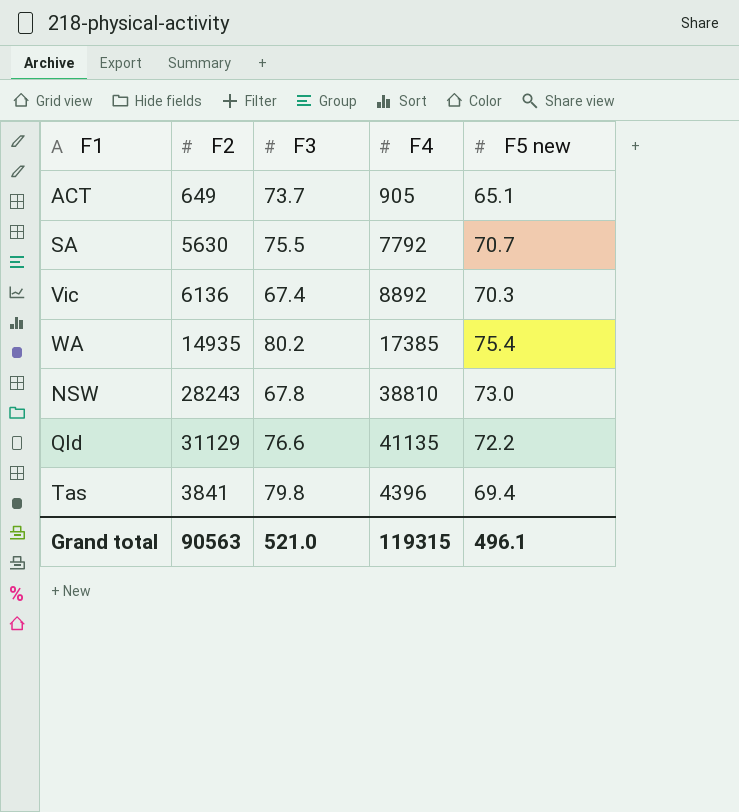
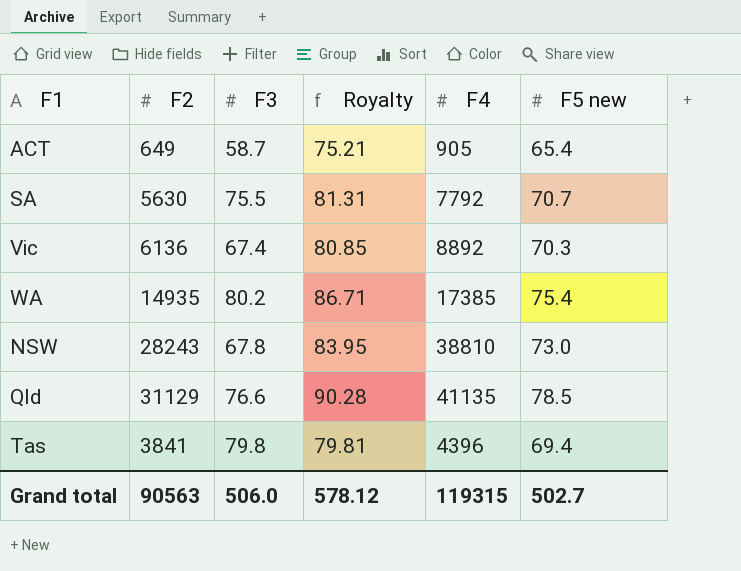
column Royalty | formula: none -> [F5 new] * 1.15
ACT | F3: 73.7 -> 58.7
ACT | F5 new: 65.1 -> 65.4
Qld | F5 new: 72.2 -> 78.5
Grand total | F3: 521.0 -> 506.0
Grand total | F5 new: 496.1 -> 502.7

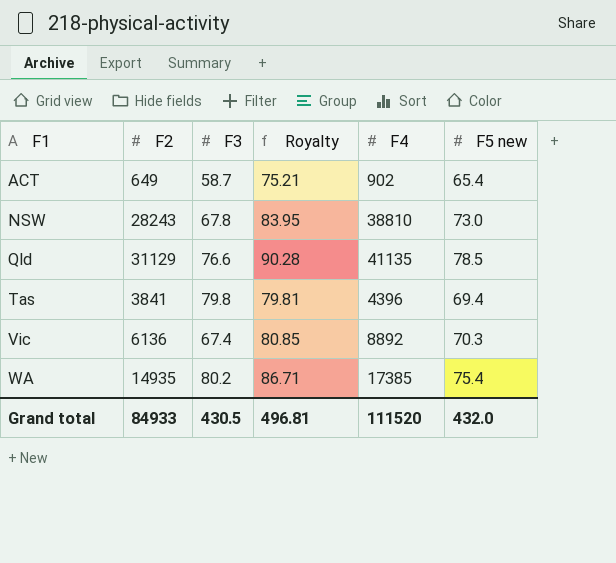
row order: none -> F1 ascending
row SA: 5630 | 75.5 | 81.31 | 7792 | 70.7 -> none
ACT | F4: 905 -> 902
Grand total | F2: 90563 -> 84933
Grand total | F3: 506.0 -> 430.5
Grand total | Royalty: 578.12 -> 496.81
Grand total | F4: 119315 -> 111520
Grand total | F5 new: 502.7 -> 432.0

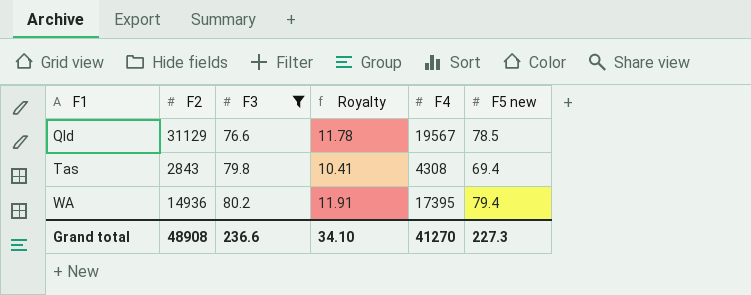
filter: none -> F3 >= 76.6
column Royalty | formula: [F5 new] * 1.15 -> [F5 new] * 0.15
Qld | F4: 41135 -> 19567
Tas | F2: 3841 -> 2843
Tas | F4: 4396 -> 4308
WA | F2: 14935 -> 14936
WA | F4: 17385 -> 17395
WA | F5 new: 75.4 -> 79.4
Grand total | F2: 84933 -> 48908
Grand total | F3: 430.5 -> 236.6
Grand total | Royalty: 496.81 -> 34.10
Grand total | F4: 111520 -> 41270
Grand total | F5 new: 432.0 -> 227.3

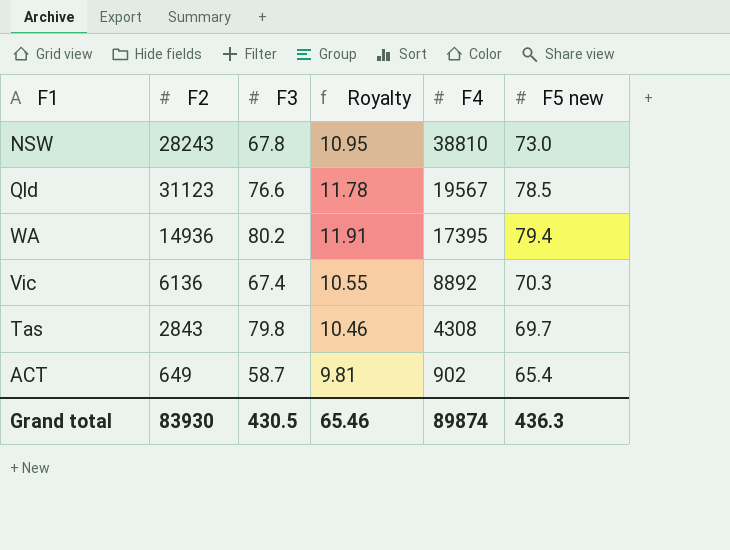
filter: F3 >= 76.6 -> none
row order: F1 ascending -> F4 descending
Qld | F2: 31129 -> 31123
Tas | Royalty: 10.41 -> 10.46
Tas | F5 new: 69.4 -> 69.7
Grand total | F2: 48908 -> 83930
Grand total | F3: 236.6 -> 430.5
Grand total | Royalty: 34.10 -> 65.46
Grand total | F4: 41270 -> 89874
Grand total | F5 new: 227.3 -> 436.3

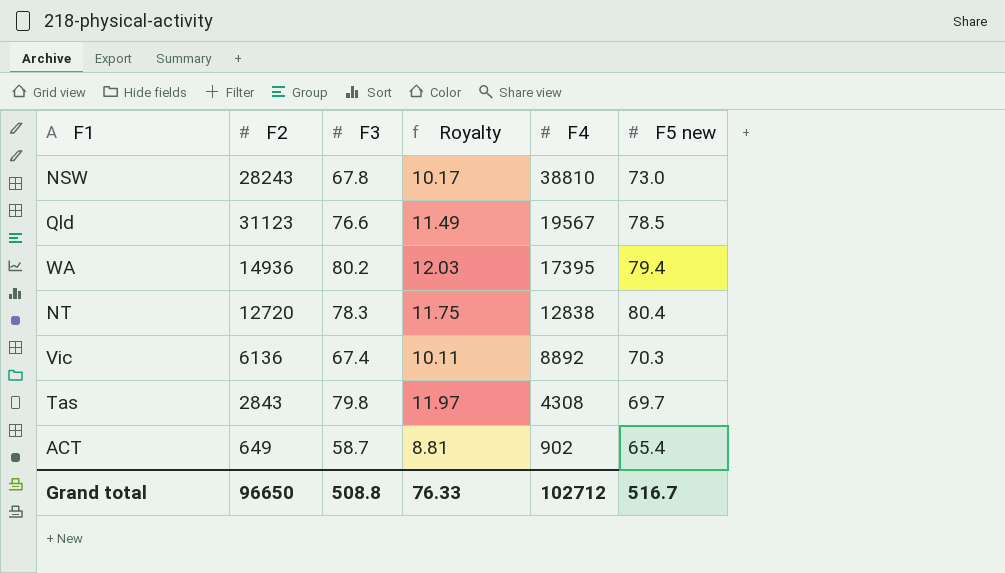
column Royalty | formula: [F5 new] * 0.15 -> [F3] * 0.15
row NT: none -> 12720 | 78.3 | 11.75 | 12838 | 80.4
Grand total | F2: 83930 -> 96650
Grand total | F3: 430.5 -> 508.8
Grand total | Royalty: 65.46 -> 76.33
Grand total | F4: 89874 -> 102712
Grand total | F5 new: 436.3 -> 516.7

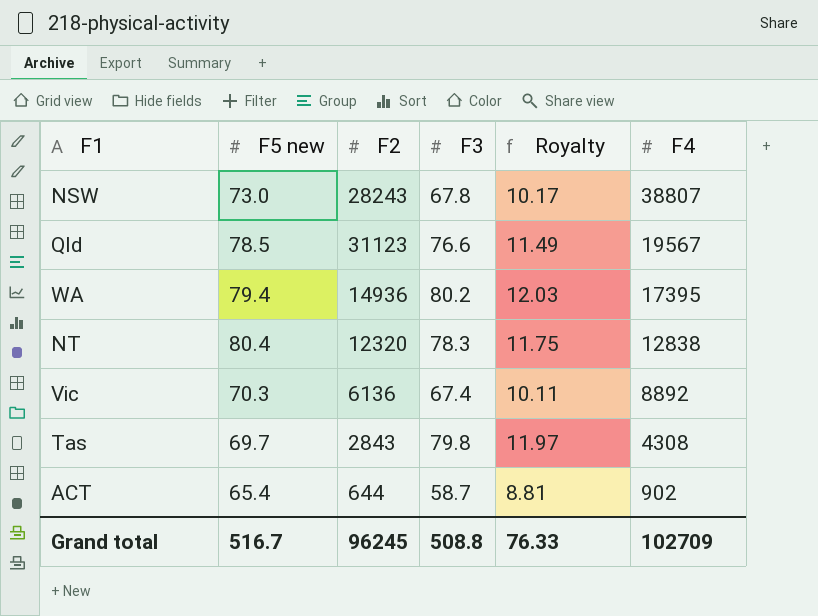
column F5 new | position: 6 -> 2
NSW | F4: 38810 -> 38807
NT | F2: 12720 -> 12320
ACT | F2: 649 -> 644
Grand total | F2: 96650 -> 96245
Grand total | F4: 102712 -> 102709

